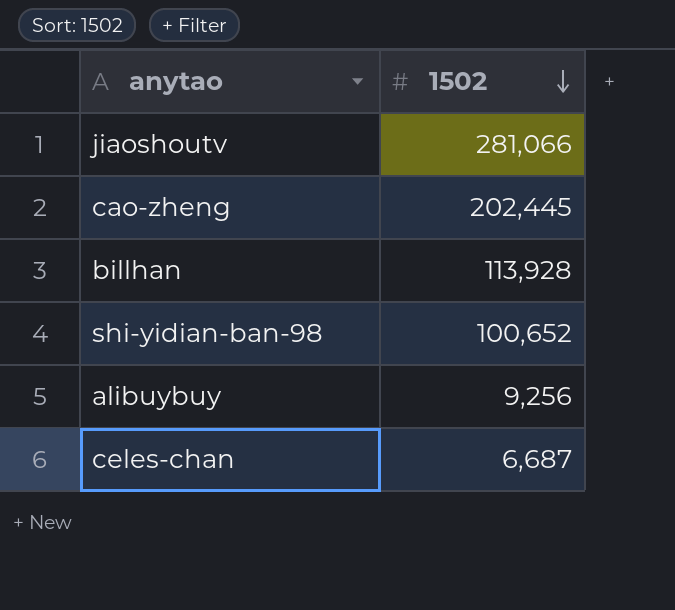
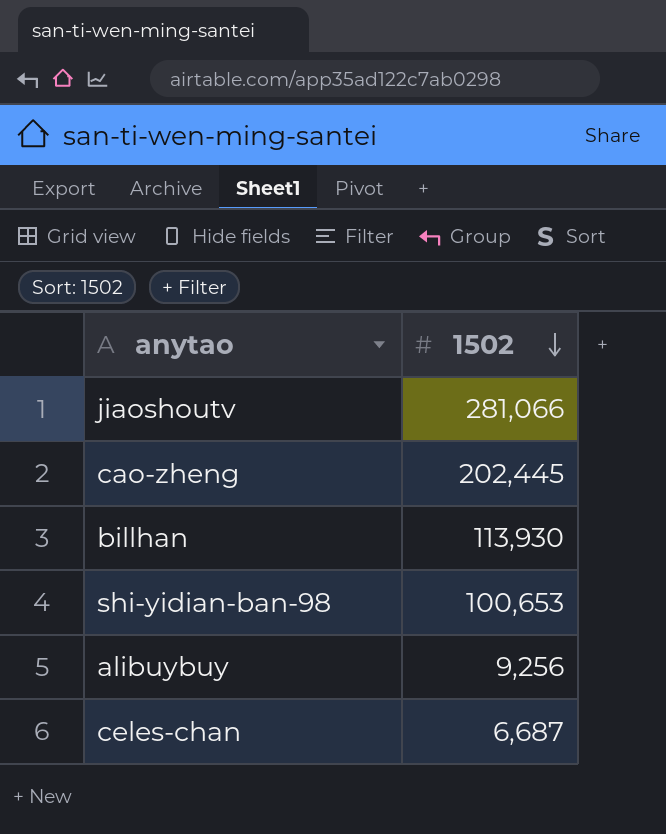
billhan | 1502: 113,928 -> 113,930
shi-yidian-ban-98 | 1502: 100,652 -> 100,653

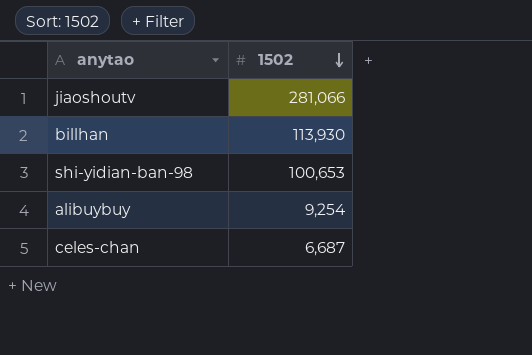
row cao-zheng: 202,445 -> none
alibuybuy | 1502: 9,256 -> 9,254

